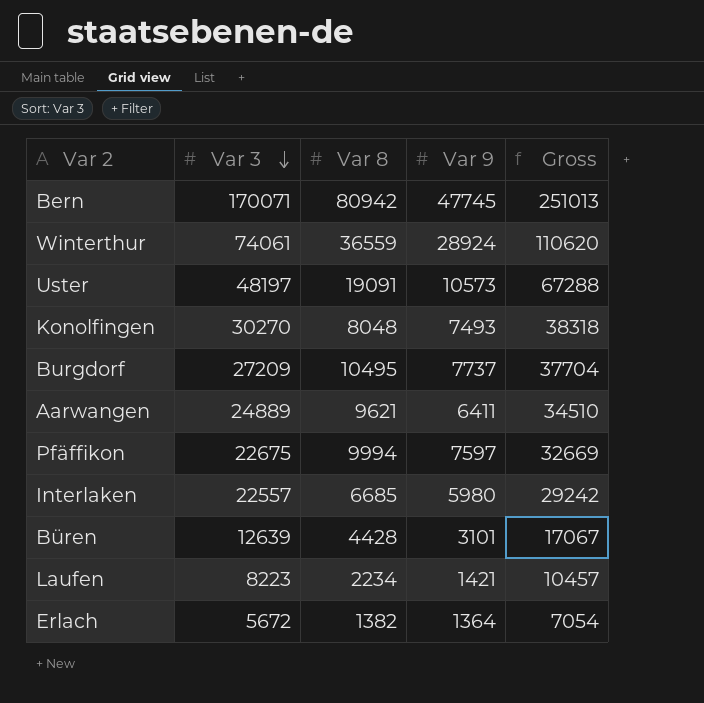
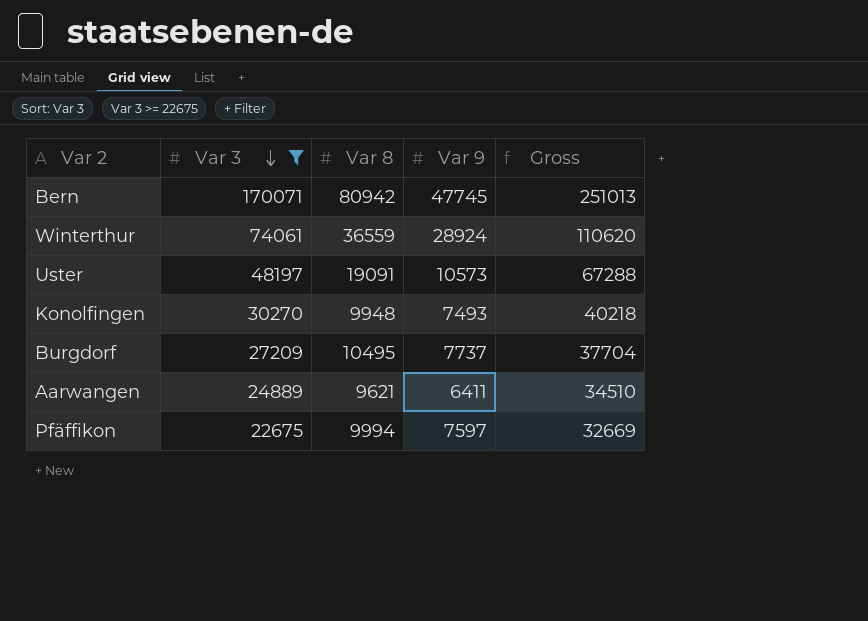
filter: none -> Var 3 >= 22675
Konolfingen | Var 8: 8048 -> 9948
Konolfingen | Gross: 38318 -> 40218

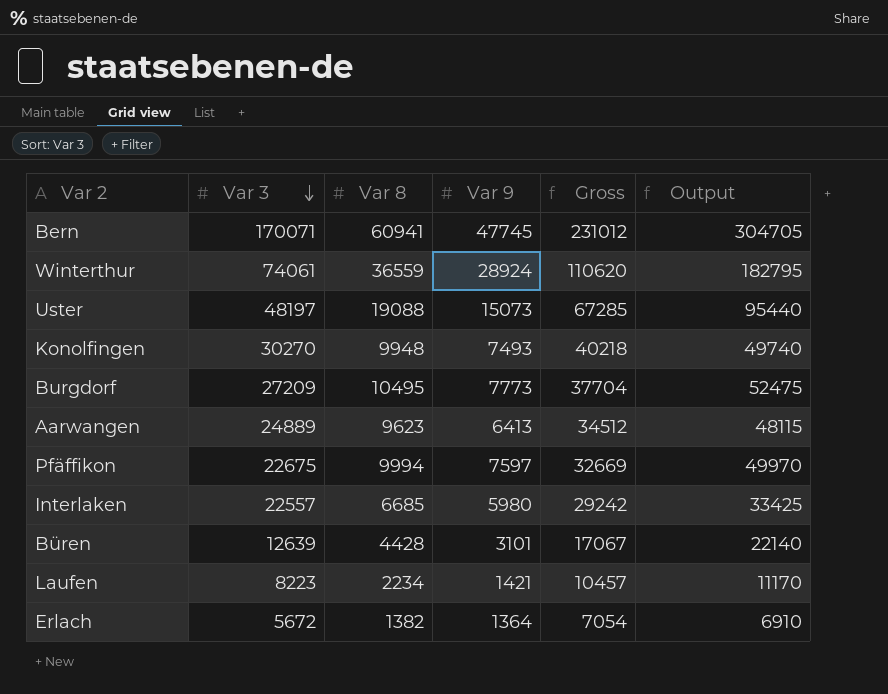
filter: Var 3 >= 22675 -> none
column Output | formula: none -> [Var 8] * 5
Bern | Var 8: 80942 -> 60941
Bern | Gross: 251013 -> 231012
Uster | Var 8: 19091 -> 19088
Uster | Var 9: 10573 -> 15073
Uster | Gross: 67288 -> 67285
Burgdorf | Var 9: 7737 -> 7773
Aarwangen | Var 8: 9621 -> 9623
Aarwangen | Var 9: 6411 -> 6413
Aarwangen | Gross: 34510 -> 34512

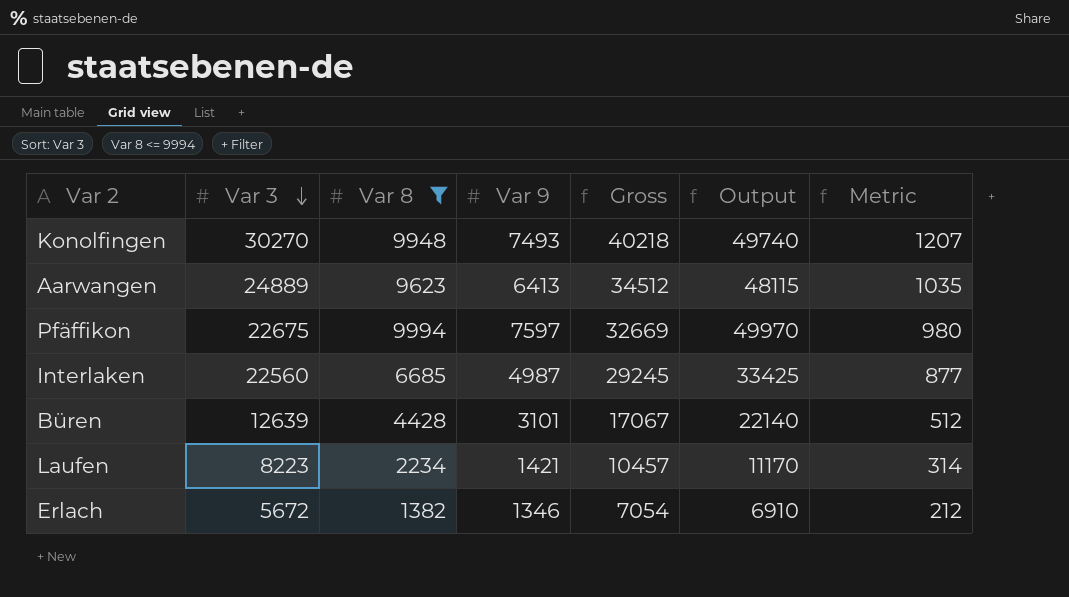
filter: none -> Var 8 <= 9994
column Metric | formula: none -> [Gross] * 0.03
Interlaken | Var 3: 22557 -> 22560
Interlaken | Var 9: 5980 -> 4987
Interlaken | Gross: 29242 -> 29245
Erlach | Var 9: 1364 -> 1346

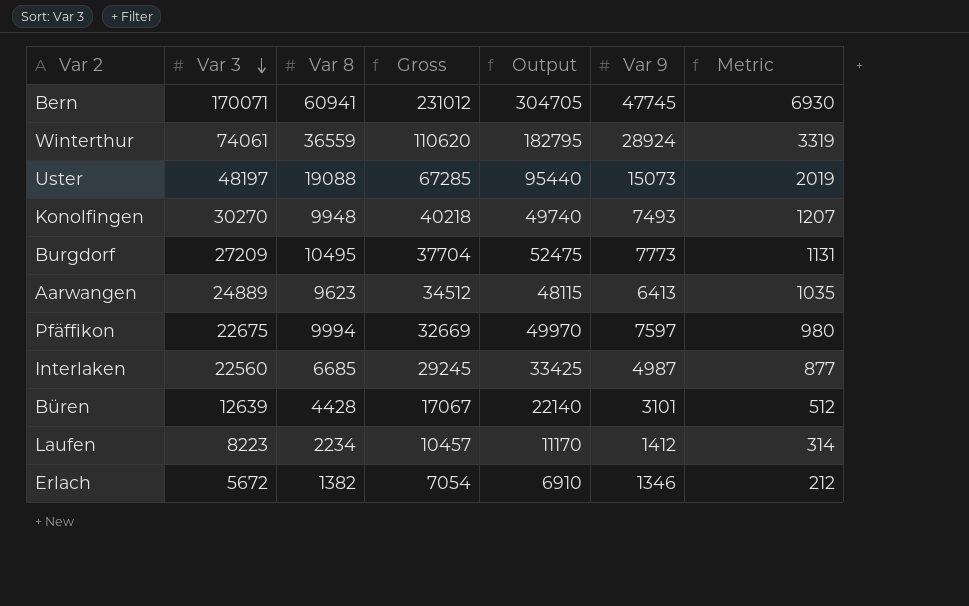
filter: Var 8 <= 9994 -> none
column Var 9 | position: 4 -> 6
Laufen | Var 9: 1421 -> 1412

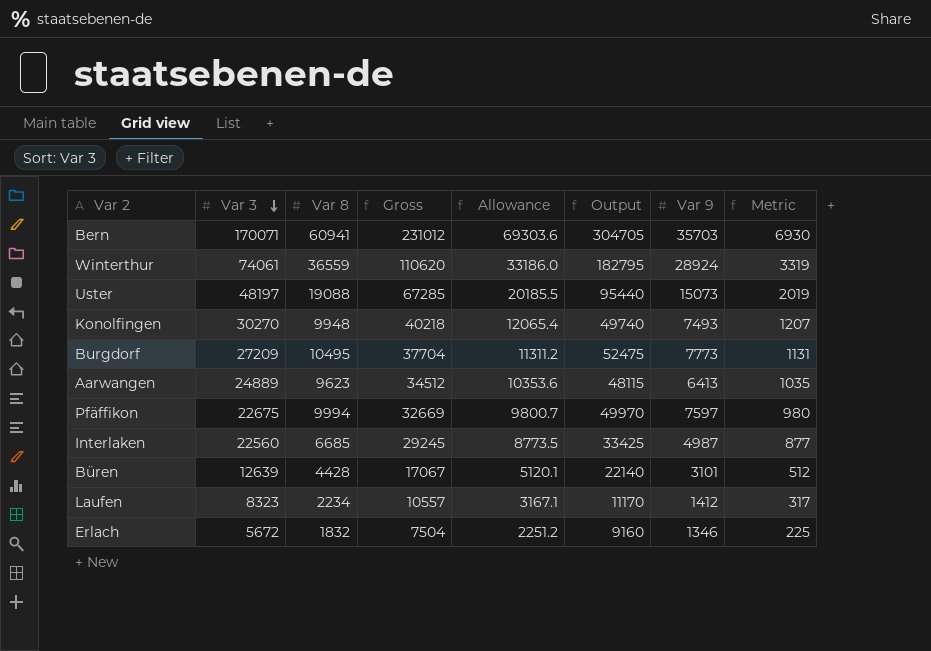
column Allowance | formula: none -> [Gross] * 0.3
Bern | Var 9: 47745 -> 35703
Laufen | Var 3: 8223 -> 8323
Laufen | Gross: 10457 -> 10557
Laufen | Metric: 314 -> 317
Erlach | Var 8: 1382 -> 1832
Erlach | Gross: 7054 -> 7504
Erlach | Output: 6910 -> 9160
Erlach | Metric: 212 -> 225

